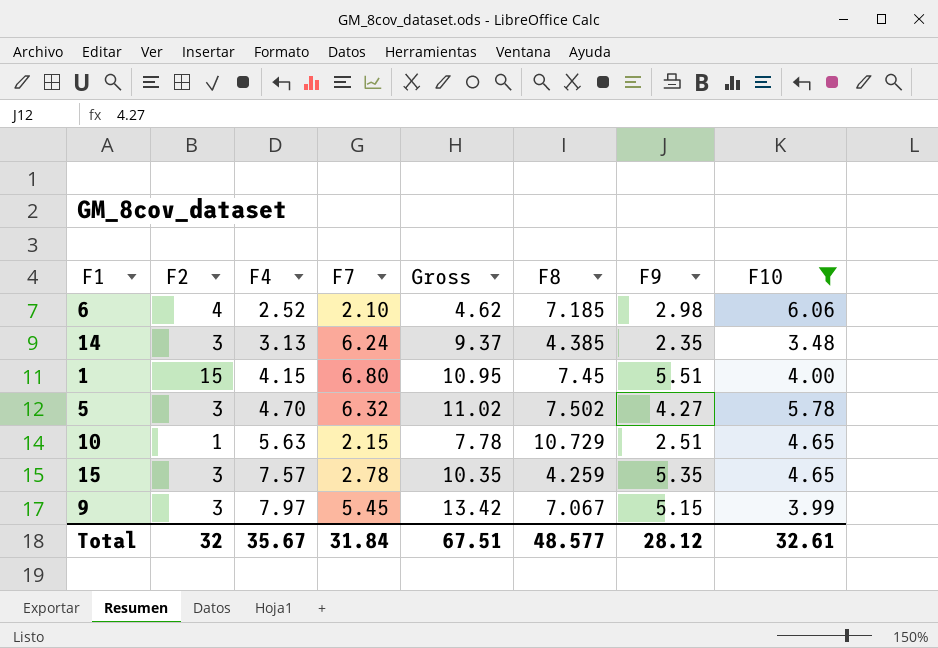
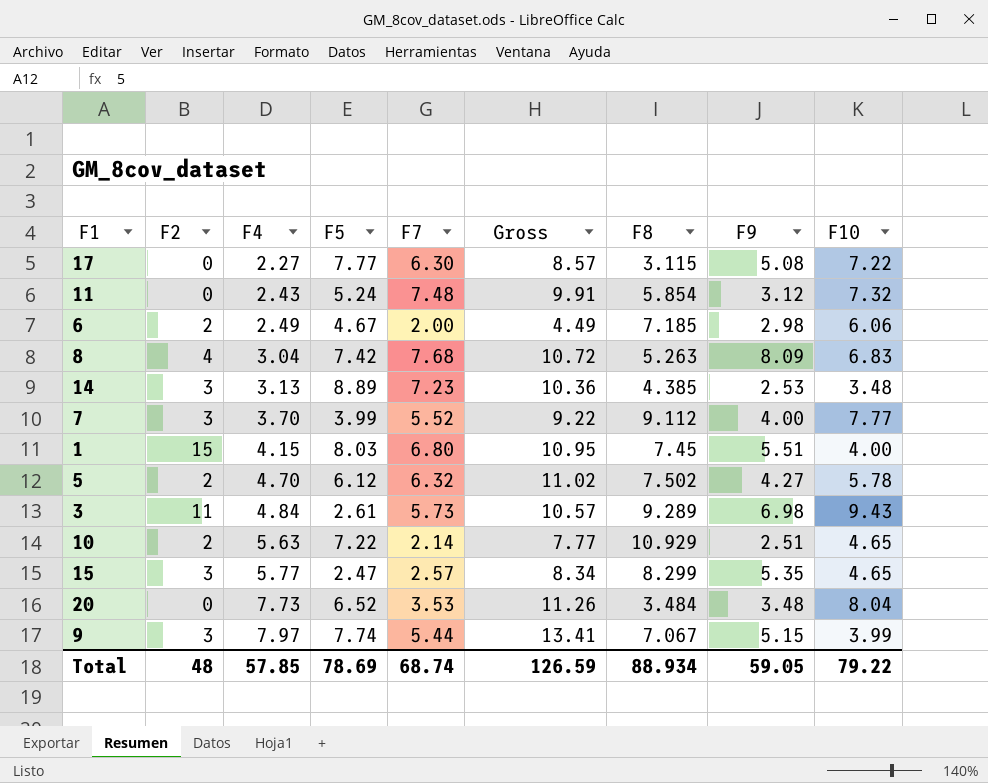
filter: F10 <= 6.06 -> none
column F5 | position: none -> 4
6 | F2: 4 -> 2
6 | F4: 2.52 -> 2.49
6 | F7: 2.10 -> 2.00
6 | Gross: 4.62 -> 4.49
14 | F7: 6.24 -> 7.23
14 | Gross: 9.37 -> 10.36
14 | F9: 2.35 -> 2.53
5 | F2: 3 -> 2
10 | F2: 1 -> 2
10 | F7: 2.15 -> 2.14
10 | Gross: 7.78 -> 7.77
10 | F8: 10.729 -> 10.929
15 | F4: 7.57 -> 5.77
15 | F7: 2.78 -> 2.57
15 | Gross: 10.35 -> 8.34
15 | F8: 4.259 -> 8.299
9 | F7: 5.45 -> 5.44
9 | Gross: 13.42 -> 13.41
Total | F2: 32 -> 48
Total | F4: 35.67 -> 57.85
Total | F7: 31.84 -> 68.74
Total | Gross: 67.51 -> 126.59
Total | F8: 48.577 -> 88.934
Total | F9: 28.12 -> 59.05
Total | F10: 32.61 -> 79.22

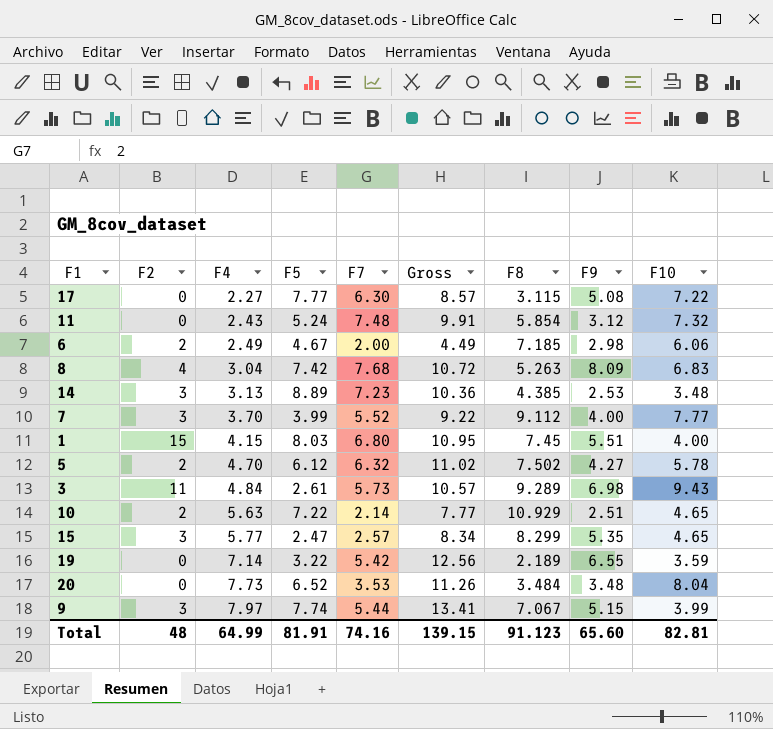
row 19: none -> 0 | 7.14 | 3.22 | 5.42 | 12.56 | 2.189 | 6.55 | 3.59
Total | F4: 57.85 -> 64.99
Total | F5: 78.69 -> 81.91
Total | F7: 68.74 -> 74.16
Total | Gross: 126.59 -> 139.15
Total | F8: 88.934 -> 91.123
Total | F9: 59.05 -> 65.60
Total | F10: 79.22 -> 82.81

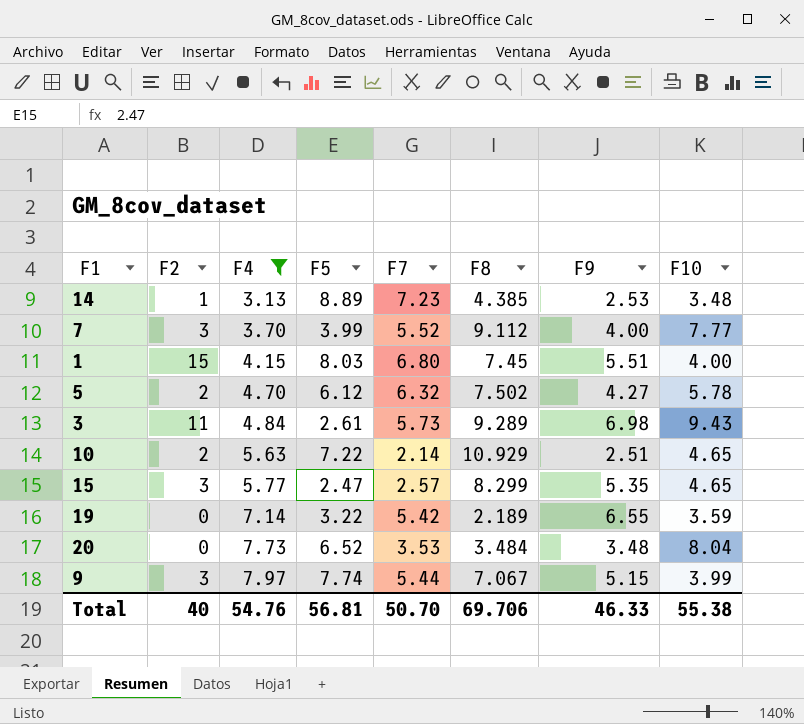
filter: none -> F4 >= 3.13
column Gross | formula: [F4] + [F7] -> none
14 | F2: 3 -> 1
Total | F2: 48 -> 40
Total | F4: 64.99 -> 54.76
Total | F5: 81.91 -> 56.81
Total | F7: 74.16 -> 50.70
Total | F8: 91.123 -> 69.706
Total | F9: 65.60 -> 46.33
Total | F10: 82.81 -> 55.38

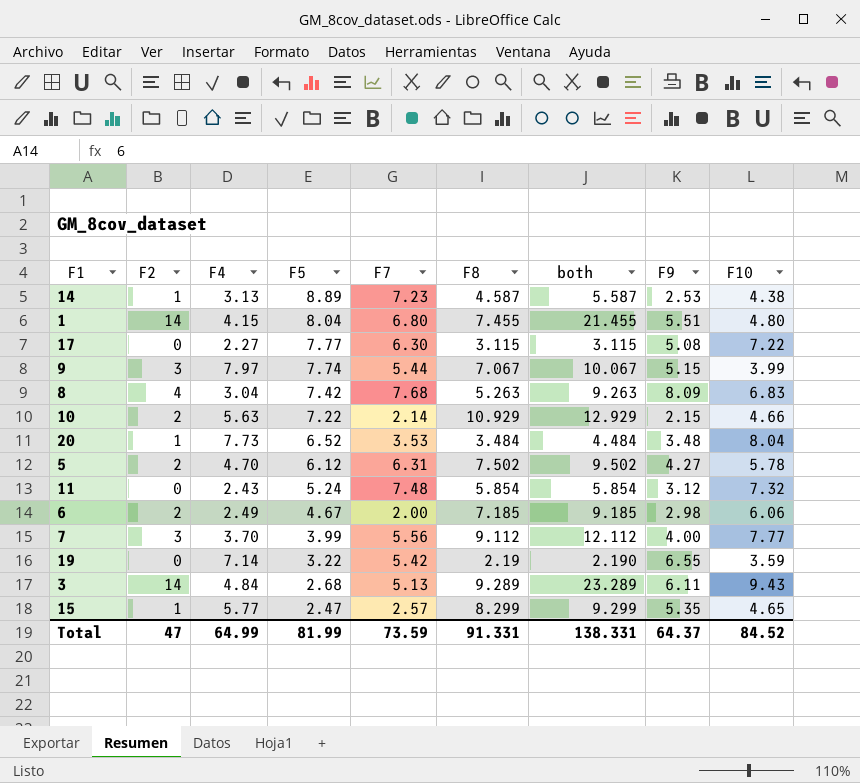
filter: F4 >= 3.13 -> none
row order: F4 ascending -> F5 descending
column both | formula: none -> [F2] + [F8]
14 | F8: 4.385 -> 4.587
14 | F10: 3.48 -> 4.38
1 | F2: 15 -> 14
1 | F5: 8.03 -> 8.04
1 | F8: 7.45 -> 7.455
1 | F10: 4.00 -> 4.80
10 | F9: 2.51 -> 2.15
10 | F10: 4.65 -> 4.66
20 | F2: 0 -> 1
5 | F7: 6.32 -> 6.31
7 | F7: 5.52 -> 5.56
19 | F8: 2.189 -> 2.19
3 | F2: 11 -> 14
3 | F5: 2.61 -> 2.68
3 | F7: 5.73 -> 5.13
3 | F9: 6.98 -> 6.11
15 | F2: 3 -> 1
Total | F2: 40 -> 47
Total | F4: 54.76 -> 64.99
Total | F5: 56.81 -> 81.99
Total | F7: 50.70 -> 73.59
Total | F8: 69.706 -> 91.331
Total | F9: 46.33 -> 64.37
Total | F10: 55.38 -> 84.52

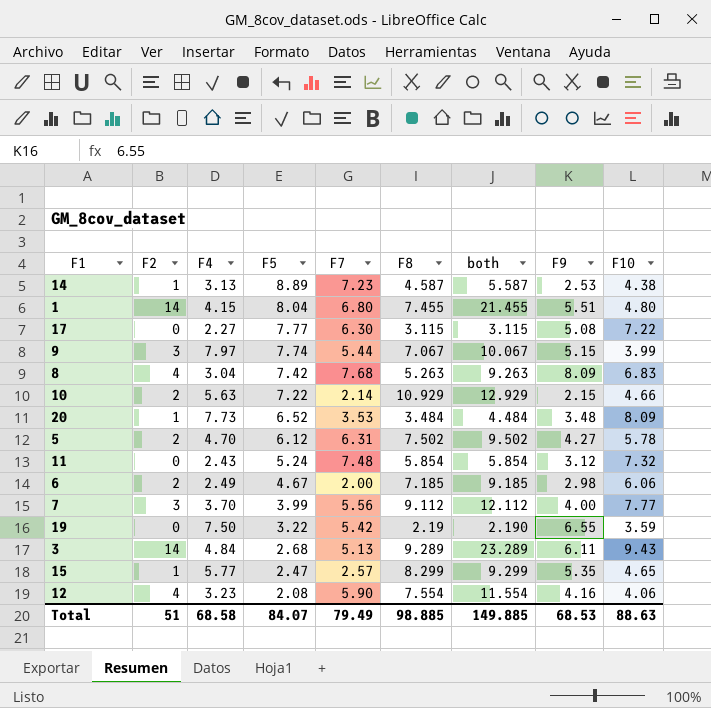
20 | F10: 8.04 -> 8.09
19 | F4: 7.14 -> 7.50
row 12: none -> 4 | 3.23 | 2.08 | 5.90 | 7.554 | 11.554 | 4.16 | 4.06
Total | F2: 47 -> 51
Total | F4: 64.99 -> 68.58
Total | F5: 81.99 -> 84.07
Total | F7: 73.59 -> 79.49
Total | F8: 91.331 -> 98.885
Total | both: 138.331 -> 149.885
Total | F9: 64.37 -> 68.53
Total | F10: 84.52 -> 88.63

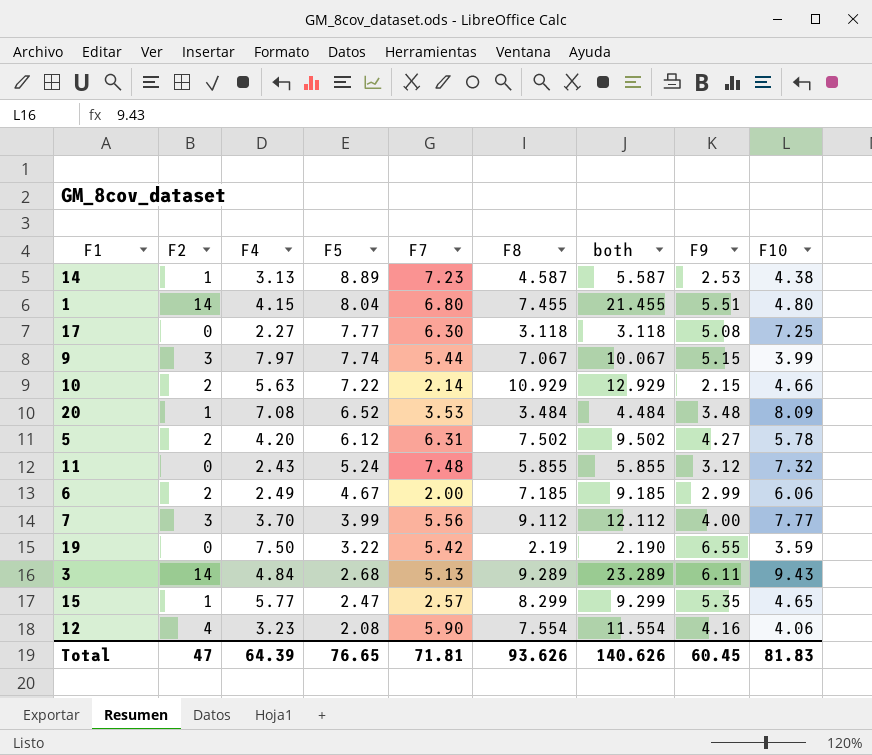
row 8: 4 | 3.04 | 7.42 | 7.68 | 5.263 | 9.263 | 8.09 | 6.83 -> none
17 | F8: 3.115 -> 3.118
17 | both: 3.115 -> 3.118
17 | F10: 7.22 -> 7.25
20 | F4: 7.73 -> 7.08
5 | F4: 4.70 -> 4.20
11 | F8: 5.854 -> 5.855
11 | both: 5.854 -> 5.855
6 | F9: 2.98 -> 2.99
Total | F2: 51 -> 47
Total | F4: 68.58 -> 64.39
Total | F5: 84.07 -> 76.65
Total | F7: 79.49 -> 71.81
Total | F8: 98.885 -> 93.626
Total | both: 149.885 -> 140.626
Total | F9: 68.53 -> 60.45
Total | F10: 88.63 -> 81.83

